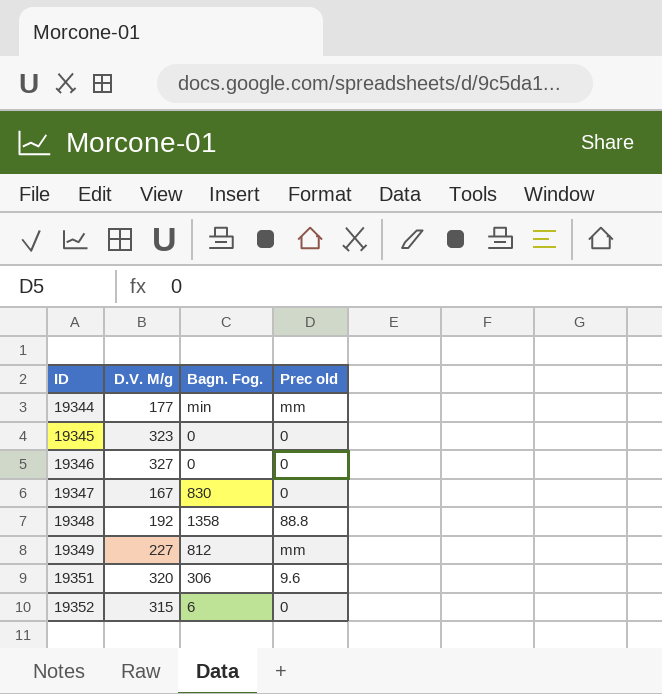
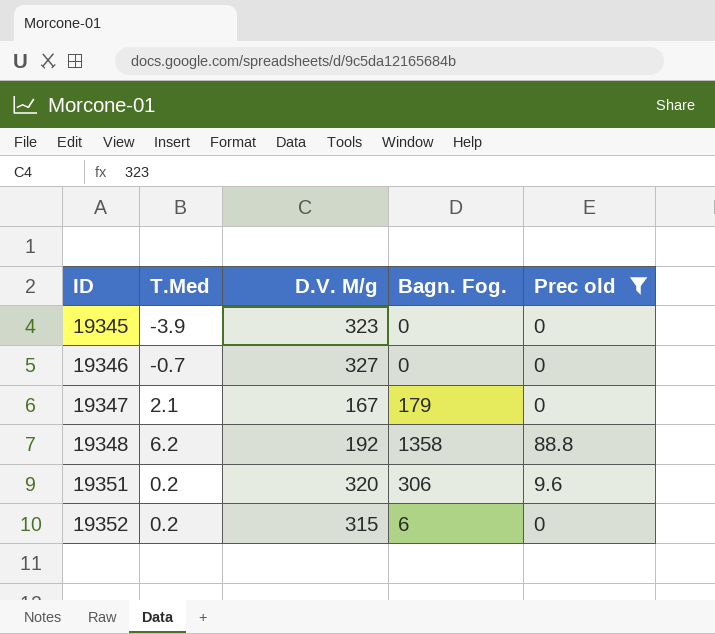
filter: none -> Prec old != mm
column T.Med | position: none -> 2
19347 | Bagn. Fog.: 830 -> 179

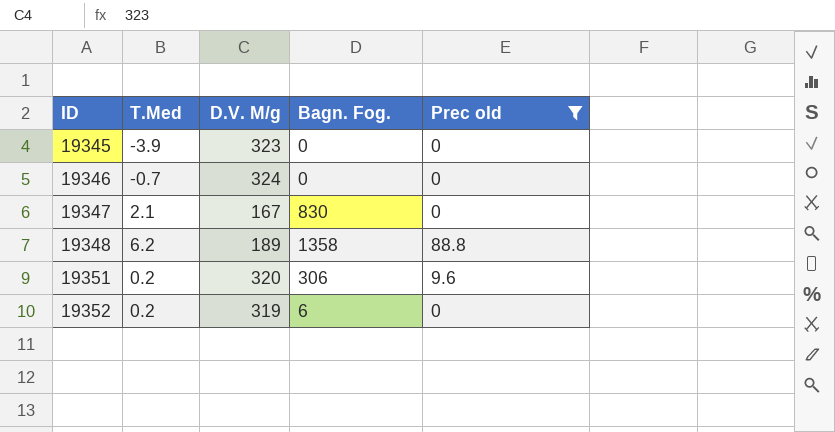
19346 | D.V. M/g: 327 -> 324
19347 | Bagn. Fog.: 179 -> 830
19348 | D.V. M/g: 192 -> 189
19352 | D.V. M/g: 315 -> 319

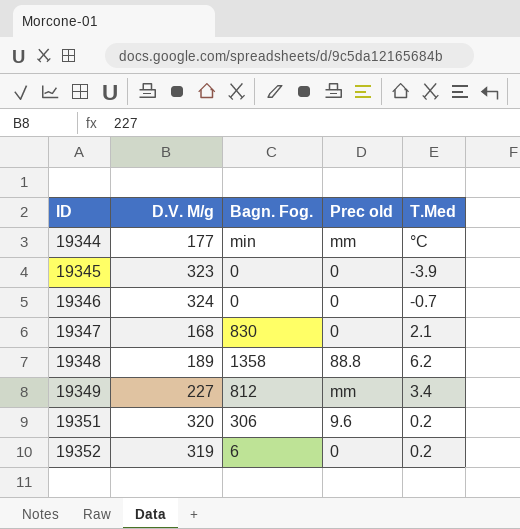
filter: Prec old != mm -> none
column T.Med | position: 2 -> 5
19347 | D.V. M/g: 167 -> 168

